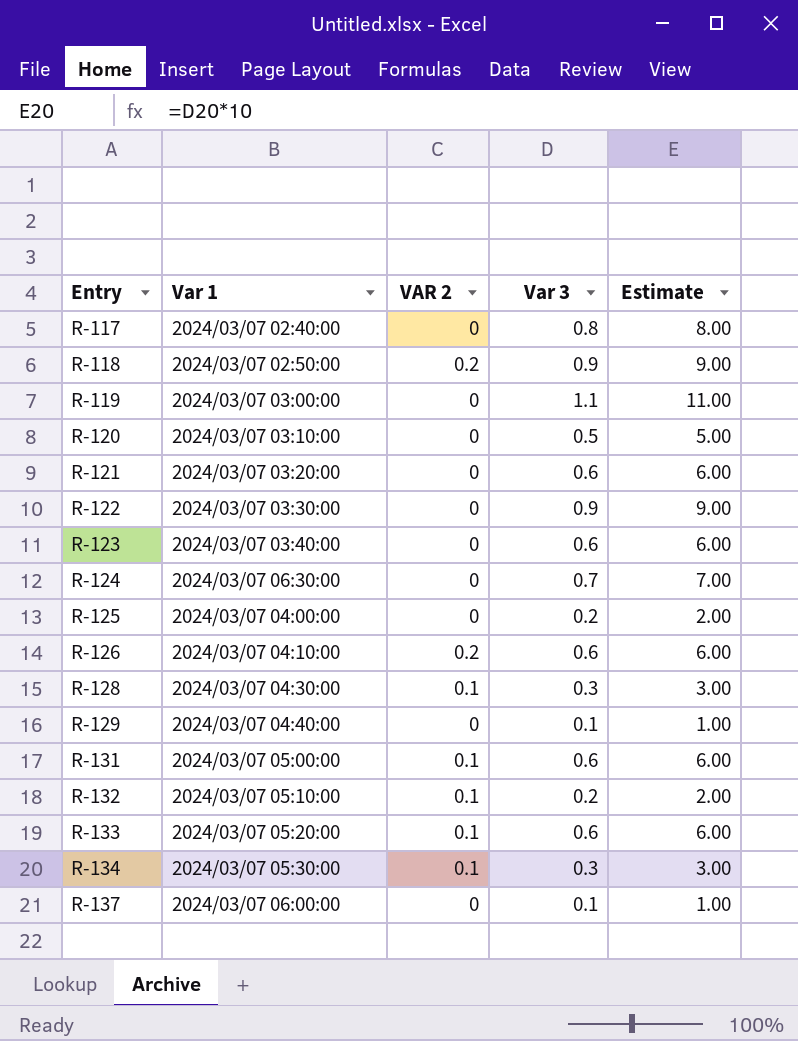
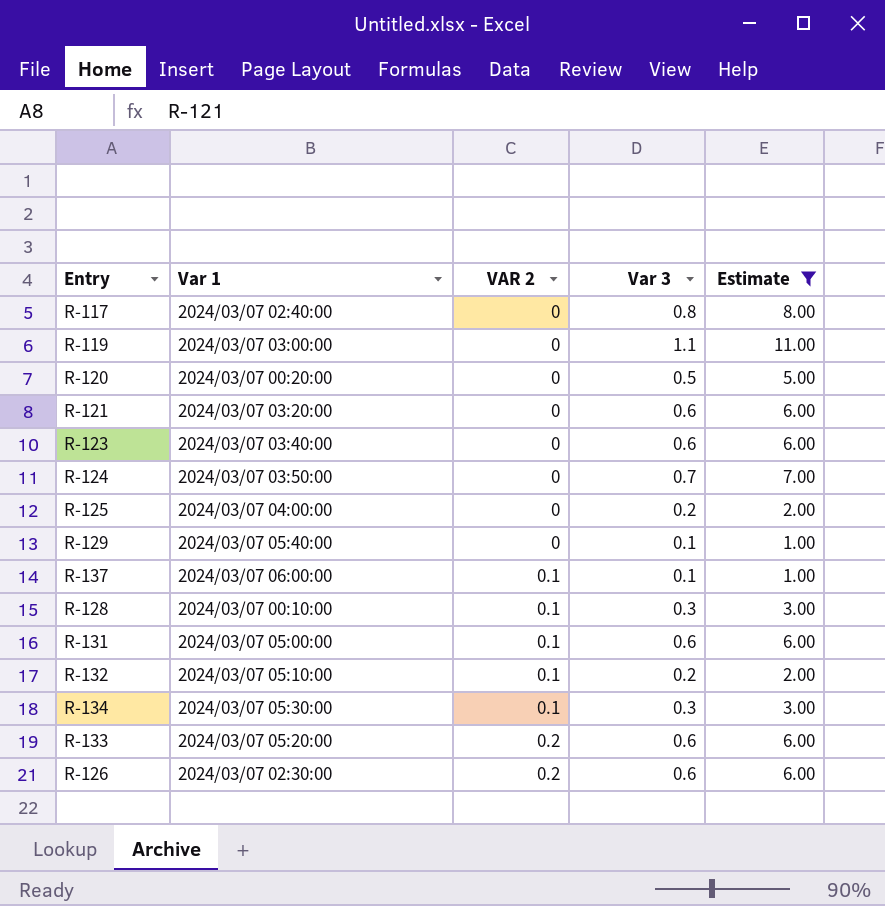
filter: none -> Estimate != 9.00
row order: Entry ascending -> VAR 2 ascending
R-120 | Var 1: 2024/03/07 03:10:00 -> 2024/03/07 00:20:00
R-124 | Var 1: 2024/03/07 06:30:00 -> 2024/03/07 03:50:00
R-129 | Var 1: 2024/03/07 04:40:00 -> 2024/03/07 05:40:00
R-137 | VAR 2: 0 -> 0.1
R-128 | Var 1: 2024/03/07 04:30:00 -> 2024/03/07 00:10:00
R-133 | VAR 2: 0.1 -> 0.2
R-126 | Var 1: 2024/03/07 04:10:00 -> 2024/03/07 02:30:00

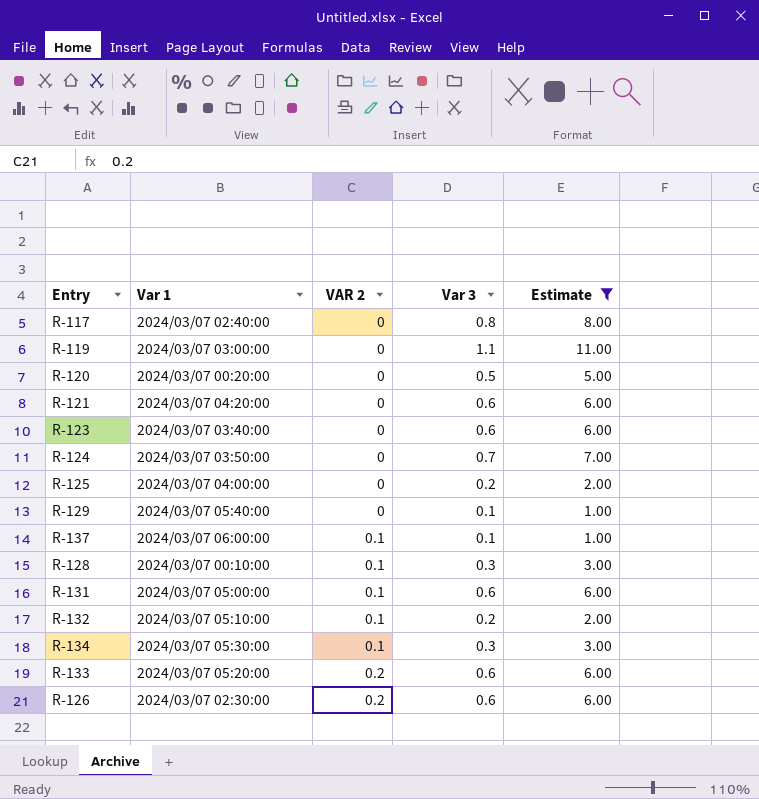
R-121 | Var 1: 2024/03/07 03:20:00 -> 2024/03/07 04:20:00

